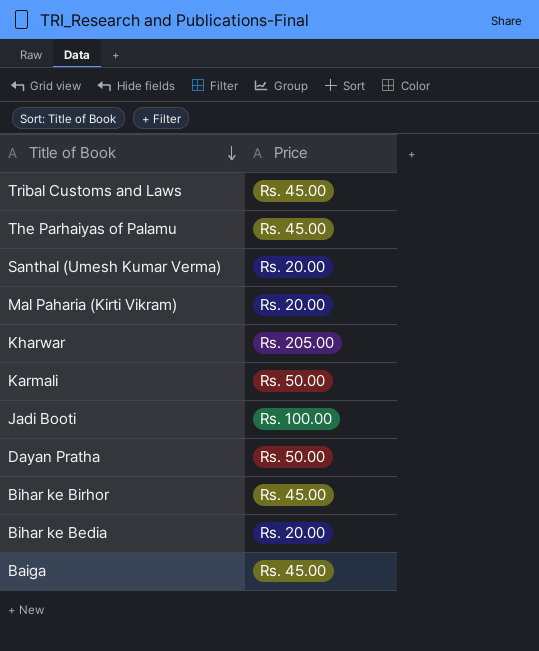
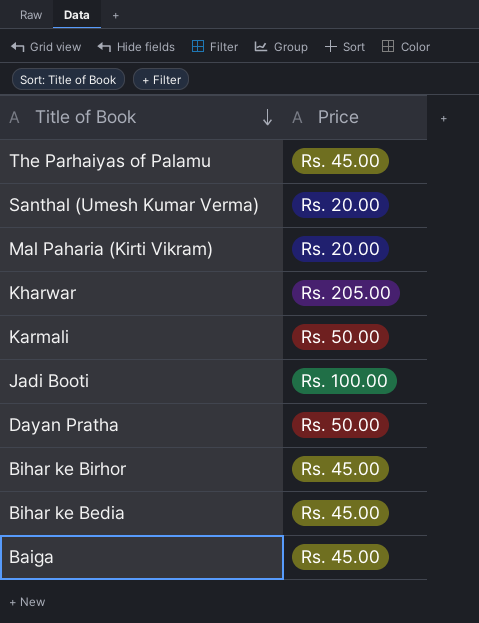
row Tribal Customs and Laws: Rs. 45.00 -> none
Bihar ke Bedia | Price: Rs. 20.00 -> Rs. 45.00

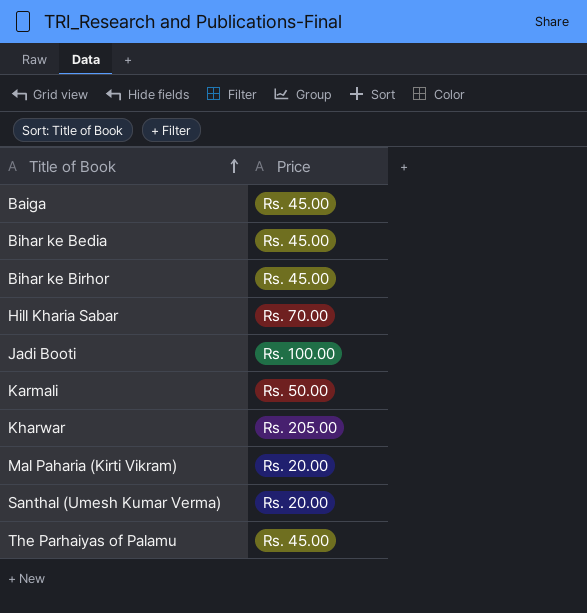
row order: Title of Book descending -> Title of Book ascending
row Dayan Pratha: Rs. 50.00 -> none
row Hill Kharia Sabar: none -> Rs. 70.00

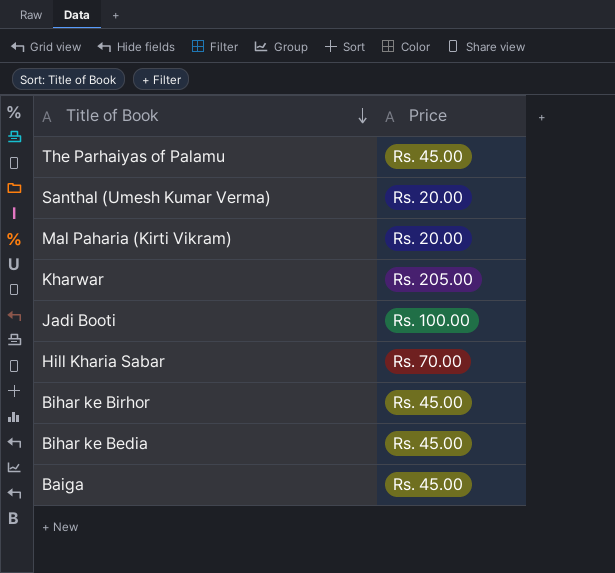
row order: Title of Book ascending -> Title of Book descending
row Karmali: Rs. 50.00 -> none

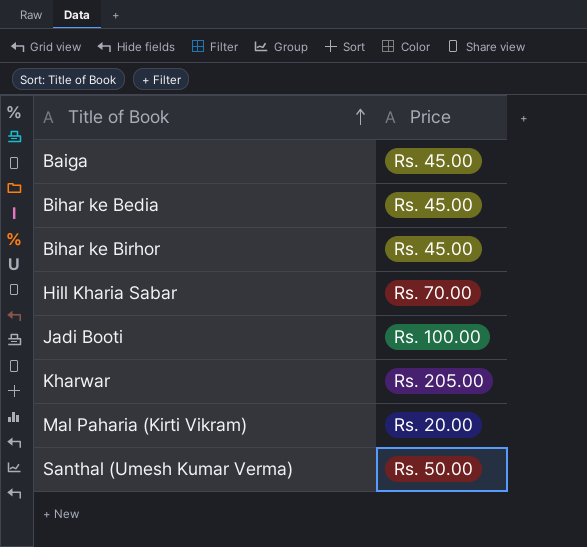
row order: Title of Book descending -> Title of Book ascending
row The Parhaiyas of Palamu: Rs. 45.00 -> none
Santhal (Umesh Kumar Verma) | Price: Rs. 20.00 -> Rs. 50.00

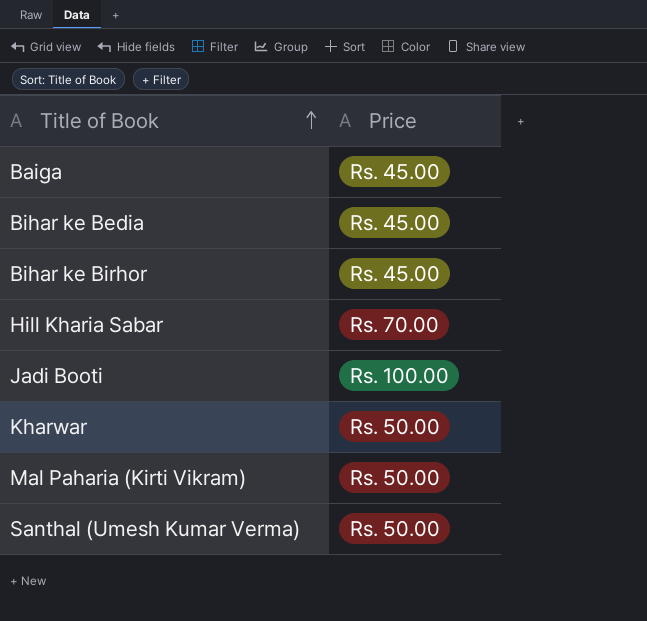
Kharwar | Price: Rs. 205.00 -> Rs. 50.00
Mal Paharia (Kirti Vikram) | Price: Rs. 20.00 -> Rs. 50.00

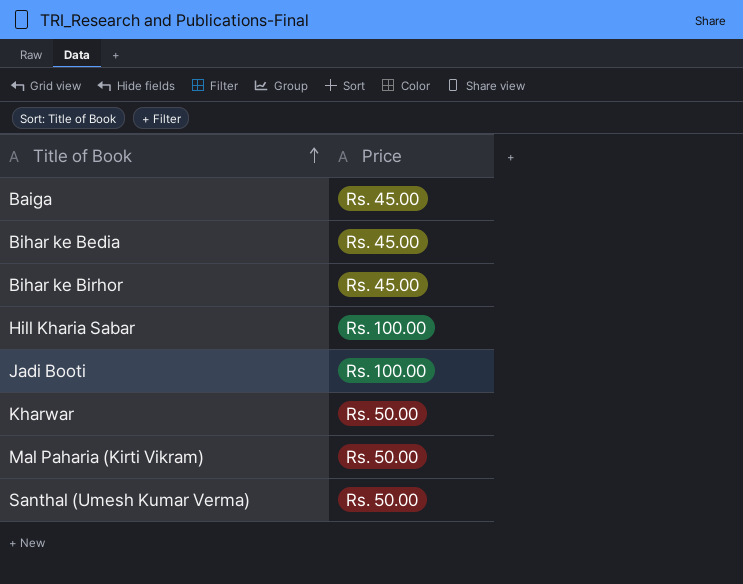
Hill Kharia Sabar | Price: Rs. 70.00 -> Rs. 100.00

